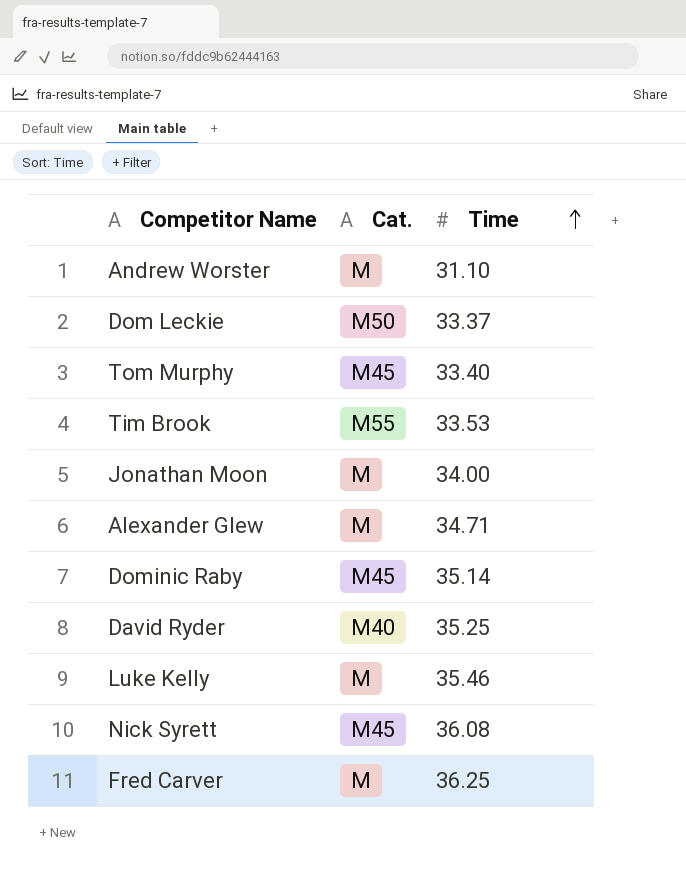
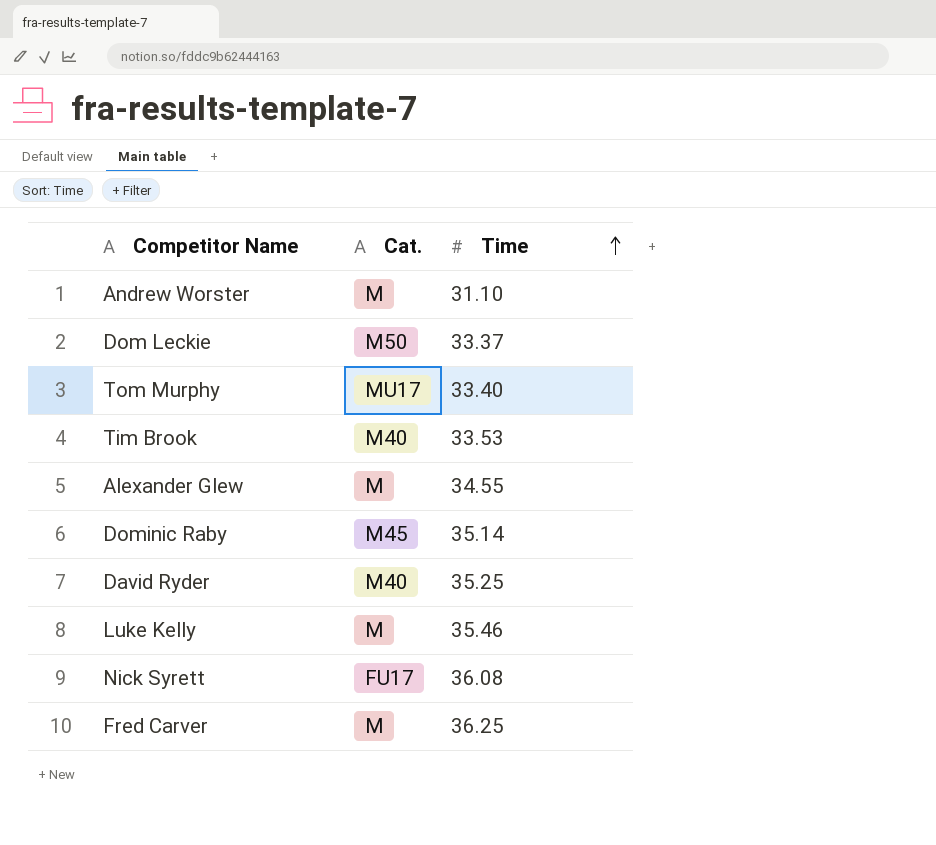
row Jonathan Moon: M | 34.00 -> none
Tom Murphy | Cat.: M45 -> MU17
Tim Brook | Cat.: M55 -> M40
Alexander Glew | Time: 34.71 -> 34.55
Nick Syrett | Cat.: M45 -> FU17

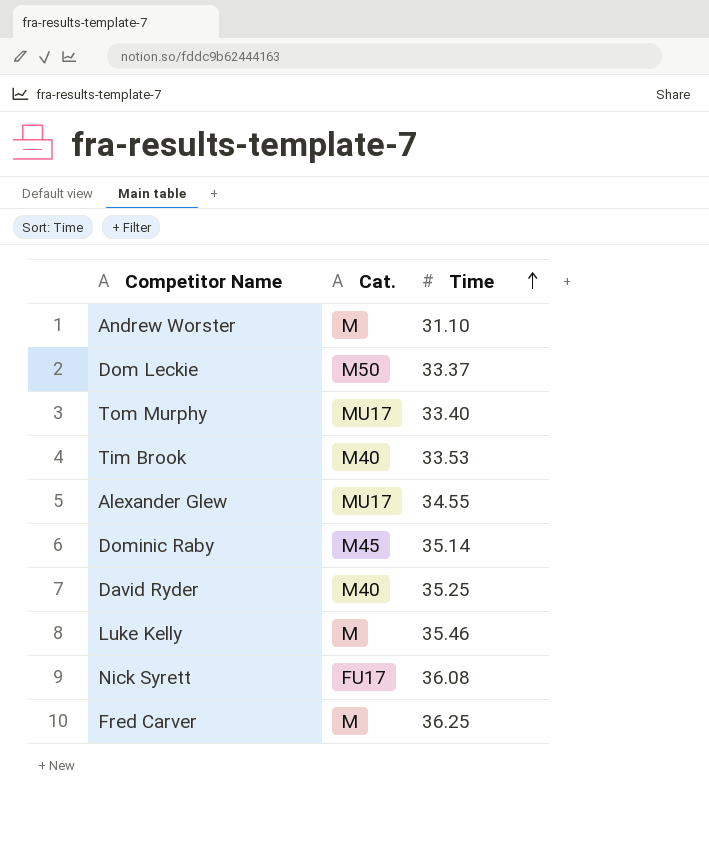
Alexander Glew | Cat.: M -> MU17

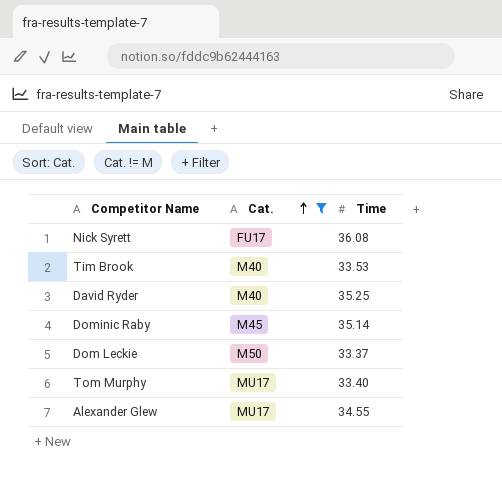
filter: none -> Cat. != M
row order: Time ascending -> Cat. ascending

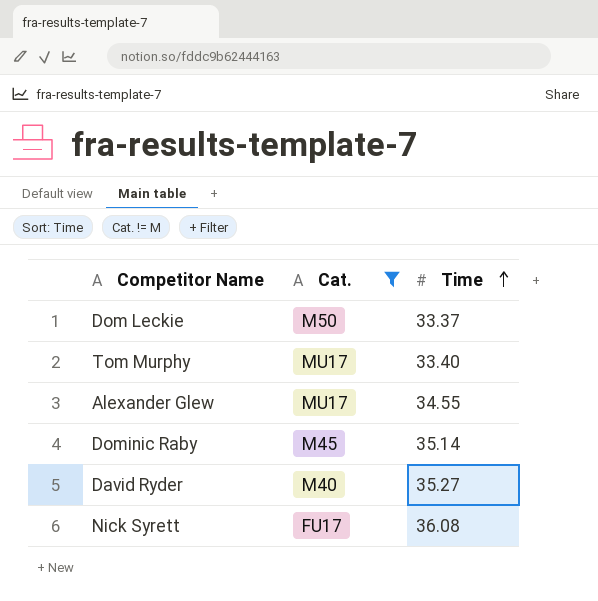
row order: Cat. ascending -> Time ascending
row Tim Brook: M40 | 33.53 -> none
David Ryder | Time: 35.25 -> 35.27

